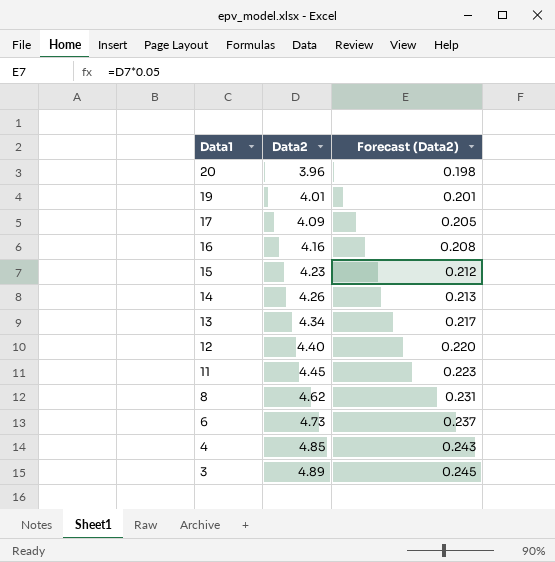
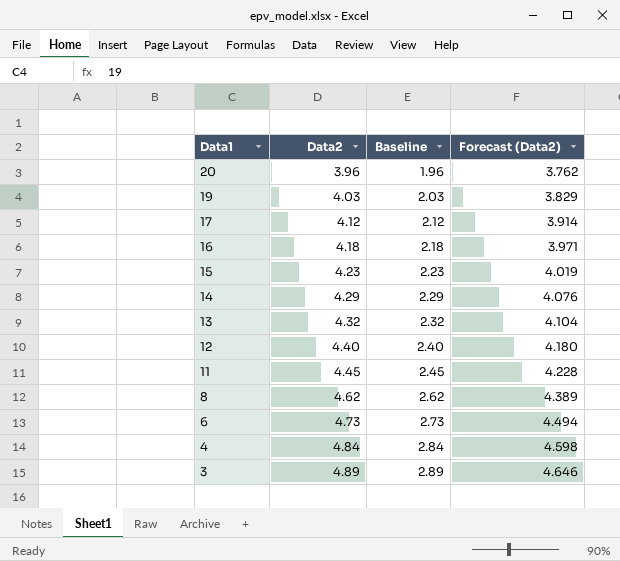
column Baseline | formula: none -> [Data2] - 2
column Forecast (Data2) | formula: [Data2] * 0.05 -> [Data2] * 0.95
19 | Data2: 4.01 -> 4.03
17 | Data2: 4.09 -> 4.12
16 | Data2: 4.16 -> 4.18
14 | Data2: 4.26 -> 4.29
13 | Data2: 4.34 -> 4.32
4 | Data2: 4.85 -> 4.84

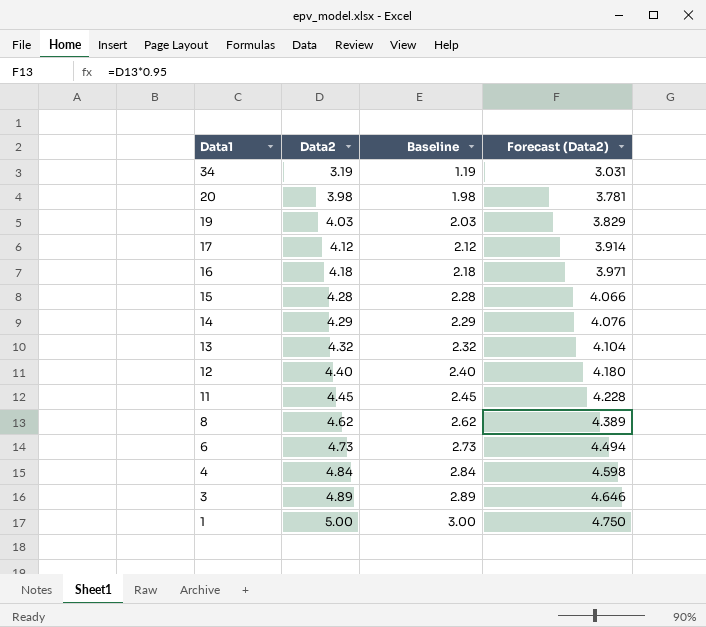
row 34: none -> 3.19 | 1.19 | 3.031
20 | Data2: 3.96 -> 3.98
20 | Baseline: 1.96 -> 1.98
20 | Forecast (Data2): 3.762 -> 3.781
15 | Data2: 4.23 -> 4.28
15 | Baseline: 2.23 -> 2.28
15 | Forecast (Data2): 4.019 -> 4.066
row 1: none -> 5.00 | 3.00 | 4.750

